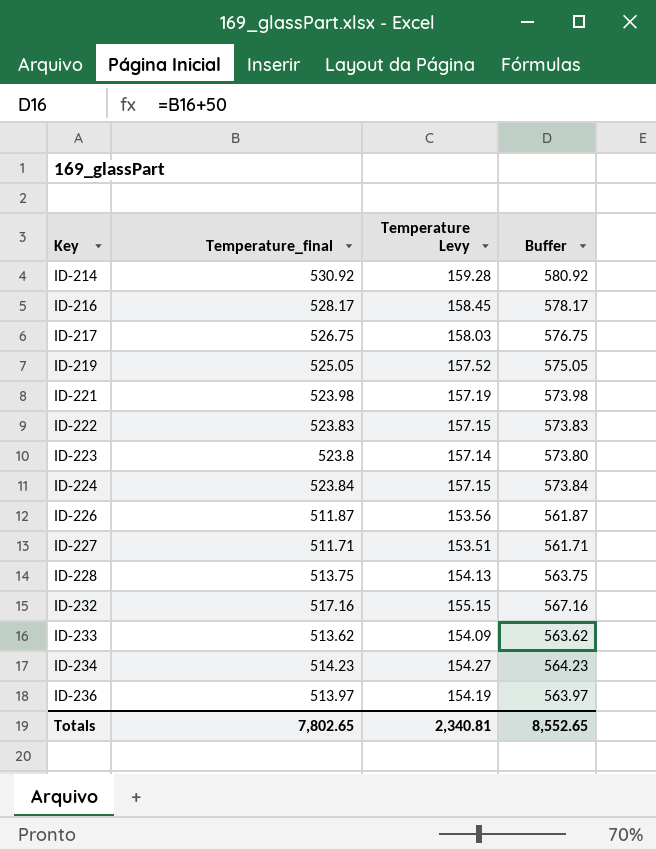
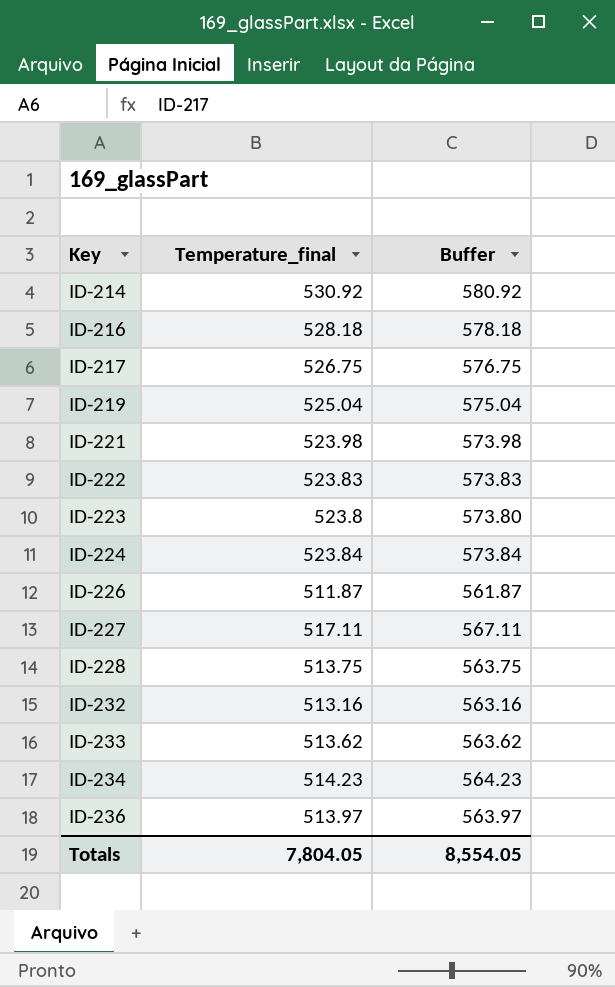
column Temperature Levy | formula: [Temperature_final] * 0.3 -> none
ID-216 | Temperature_final: 528.17 -> 528.18
ID-216 | Buffer: 578.17 -> 578.18
ID-219 | Temperature_final: 525.05 -> 525.04
ID-219 | Buffer: 575.05 -> 575.04
ID-227 | Temperature_final: 511.71 -> 517.11
ID-227 | Buffer: 561.71 -> 567.11
ID-232 | Temperature_final: 517.16 -> 513.16
ID-232 | Buffer: 567.16 -> 563.16
Totals | Temperature_final: 7,802.65 -> 7,804.05
Totals | Buffer: 8,552.65 -> 8,554.05

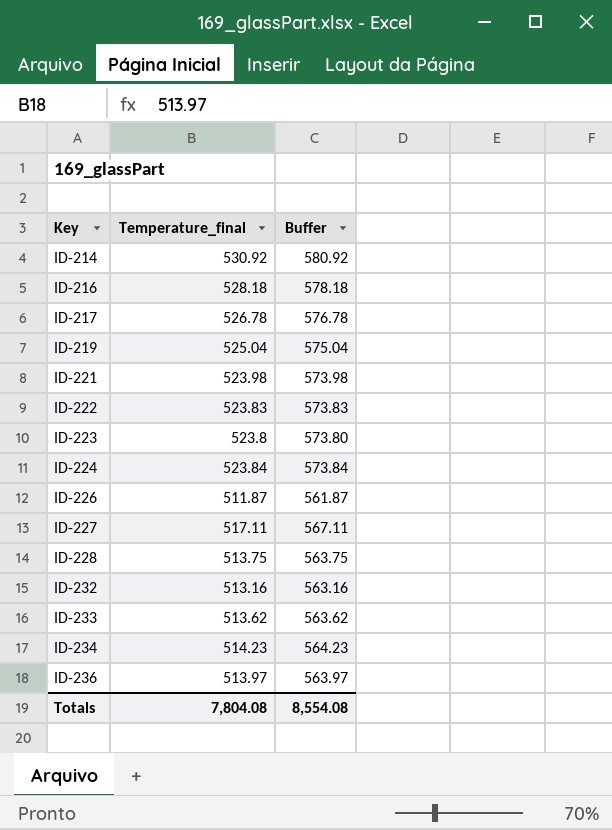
ID-217 | Temperature_final: 526.75 -> 526.78
ID-217 | Buffer: 576.75 -> 576.78
Totals | Temperature_final: 7,804.05 -> 7,804.08
Totals | Buffer: 8,554.05 -> 8,554.08

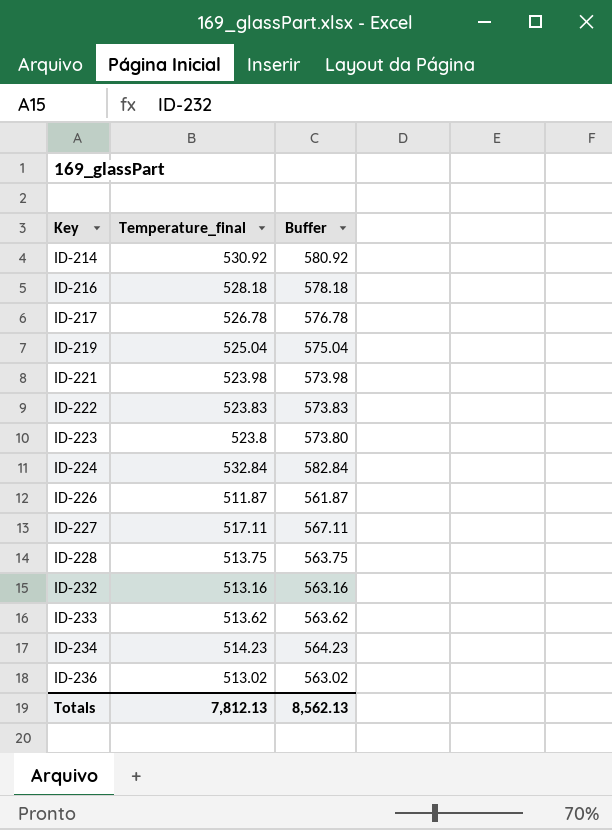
ID-224 | Temperature_final: 523.84 -> 532.84
ID-224 | Buffer: 573.84 -> 582.84
ID-236 | Temperature_final: 513.97 -> 513.02
ID-236 | Buffer: 563.97 -> 563.02
Totals | Temperature_final: 7,804.08 -> 7,812.13
Totals | Buffer: 8,554.08 -> 8,562.13

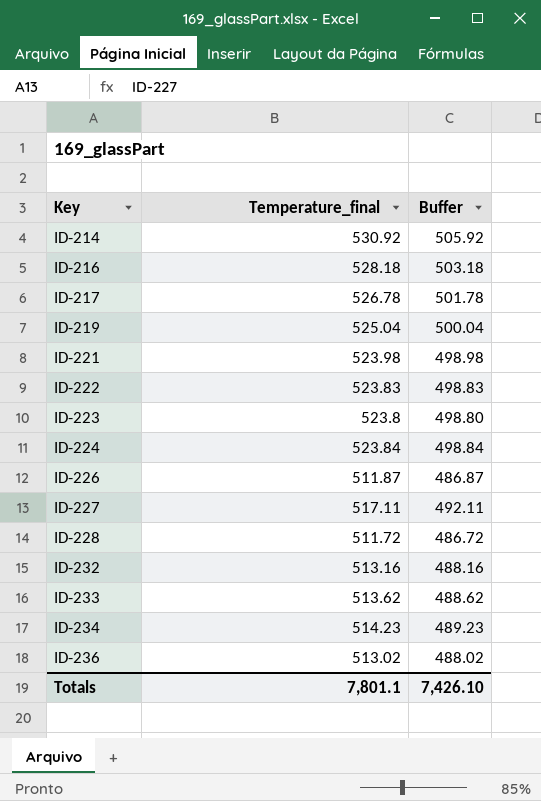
column Buffer | formula: [Temperature_final] + 50 -> [Temperature_final] - 25
ID-224 | Temperature_final: 532.84 -> 523.84
ID-228 | Temperature_final: 513.75 -> 511.72
Totals | Temperature_final: 7,812.13 -> 7,801.1
Totals | Buffer: 8,562.13 -> 7,426.10

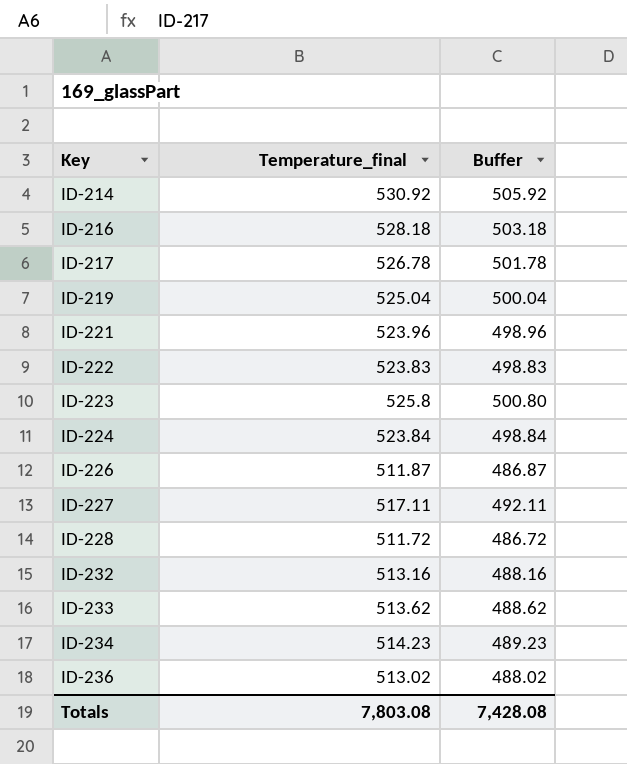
ID-221 | Temperature_final: 523.98 -> 523.96
ID-221 | Buffer: 498.98 -> 498.96
ID-223 | Temperature_final: 523.8 -> 525.8
ID-223 | Buffer: 498.80 -> 500.80
Totals | Temperature_final: 7,801.1 -> 7,803.08
Totals | Buffer: 7,426.10 -> 7,428.08

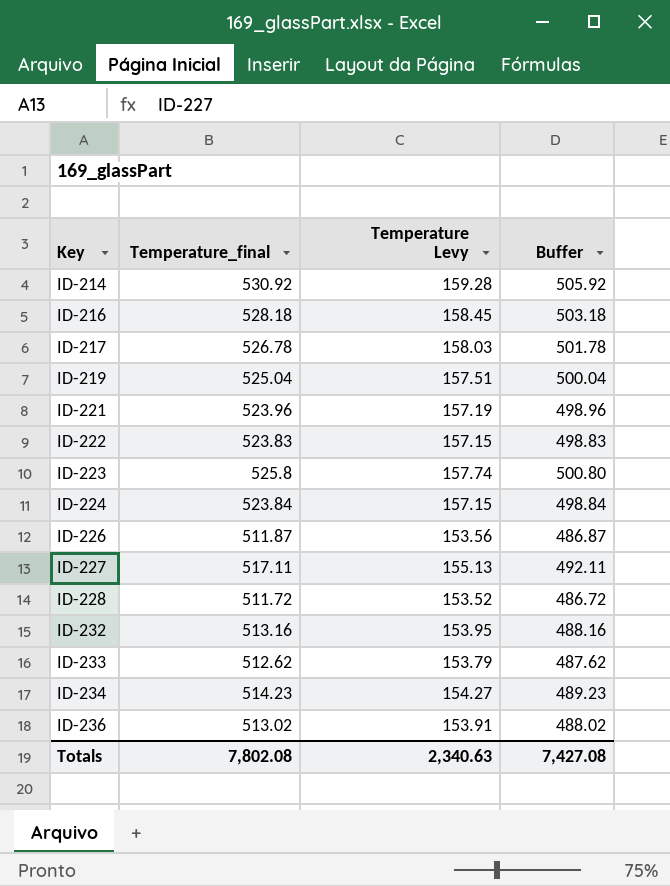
column Temperature Levy | formula: none -> [Temperature_final] * 0.3
ID-233 | Temperature_final: 513.62 -> 512.62
ID-233 | Buffer: 488.62 -> 487.62
Totals | Temperature_final: 7,803.08 -> 7,802.08
Totals | Buffer: 7,428.08 -> 7,427.08

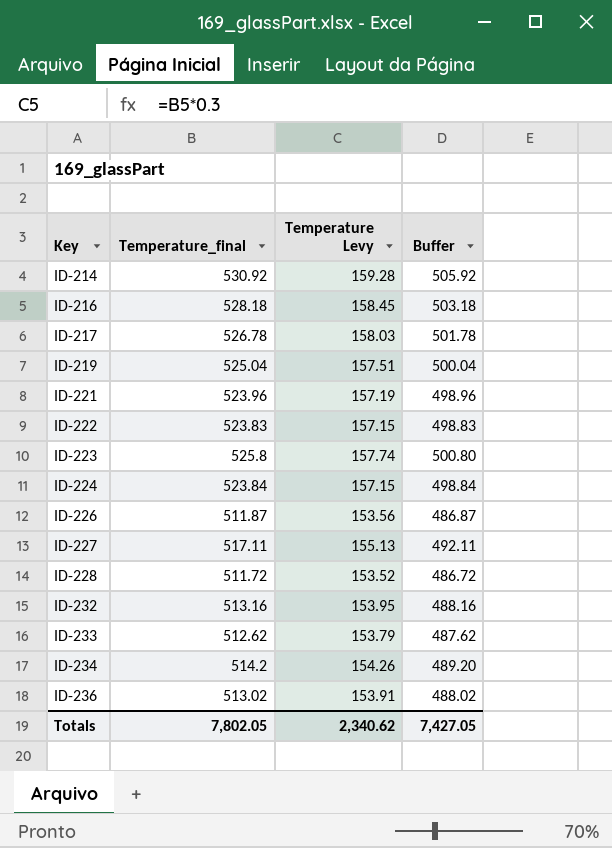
ID-234 | Temperature_final: 514.23 -> 514.2
ID-234 | Temperature Levy: 154.27 -> 154.26
ID-234 | Buffer: 489.23 -> 489.20
Totals | Temperature_final: 7,802.08 -> 7,802.05
Totals | Temperature Levy: 2,340.63 -> 2,340.62
Totals | Buffer: 7,427.08 -> 7,427.05

